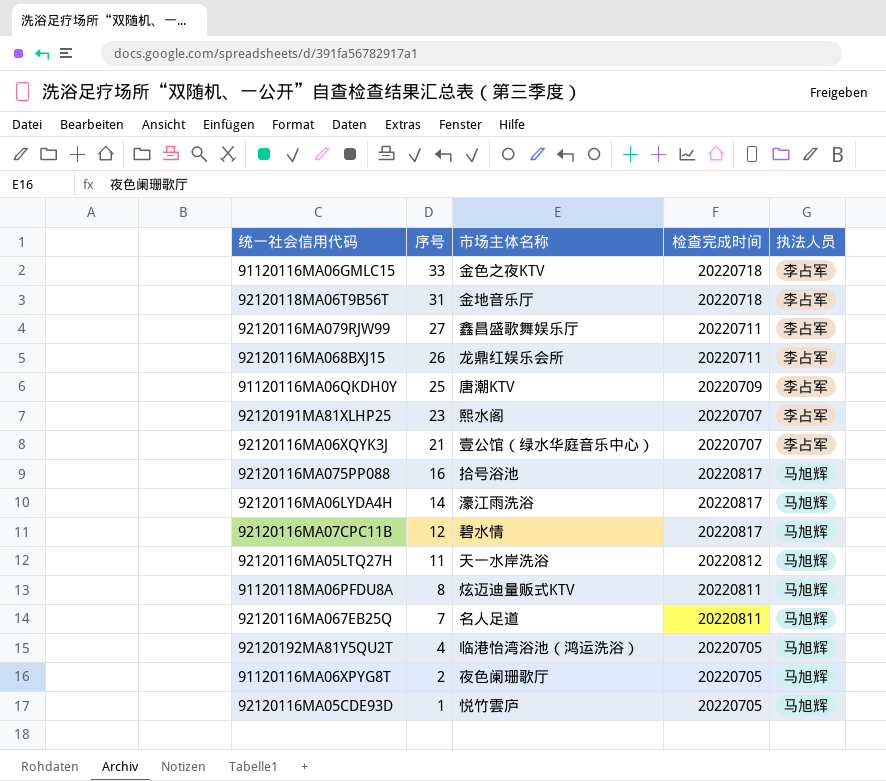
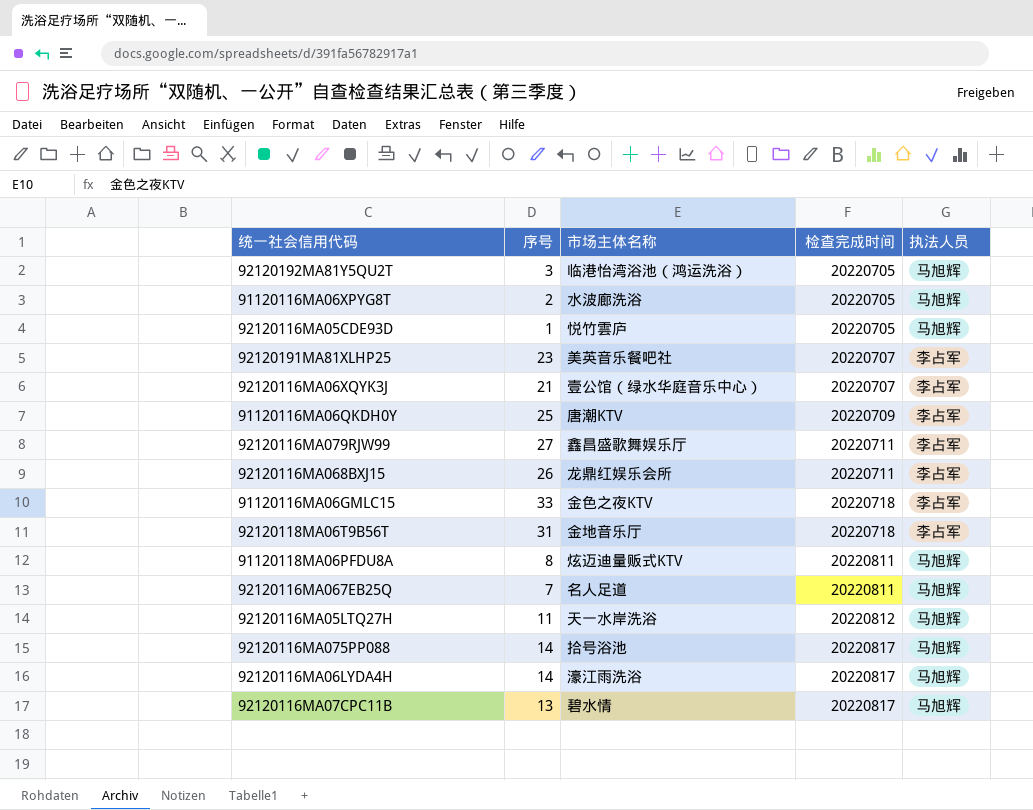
row order: 序号 descending -> 检查完成时间 ascending
92120192MA81Y5QU2T | 序号: 4 -> 3
91120116MA06XPYG8T | 市场主体名称: 夜色阑珊歌厅 -> 水波廊洗浴
92120191MA81XLHP25 | 市场主体名称: 熙水阁 -> 美英音乐餐吧社
92120116MA075PP088 | 序号: 16 -> 14
92120116MA07CPC11B | 序号: 12 -> 13

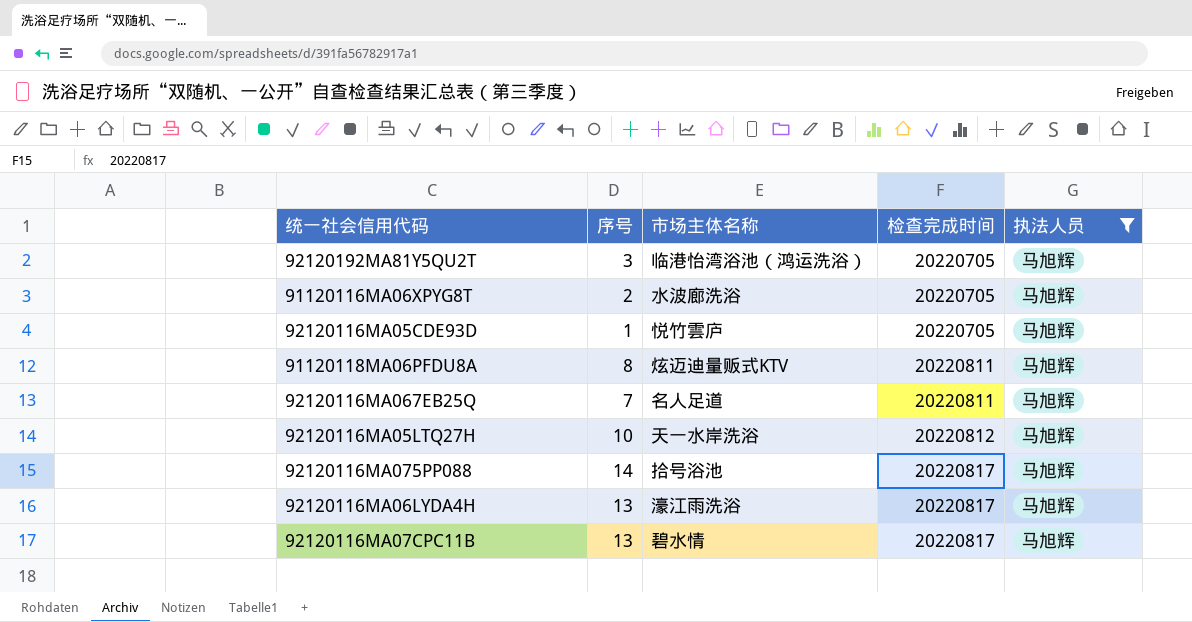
filter: none -> 执法人员 = 马旭辉
92120116MA05LTQ27H | 序号: 11 -> 10
92120116MA06LYDA4H | 序号: 14 -> 13

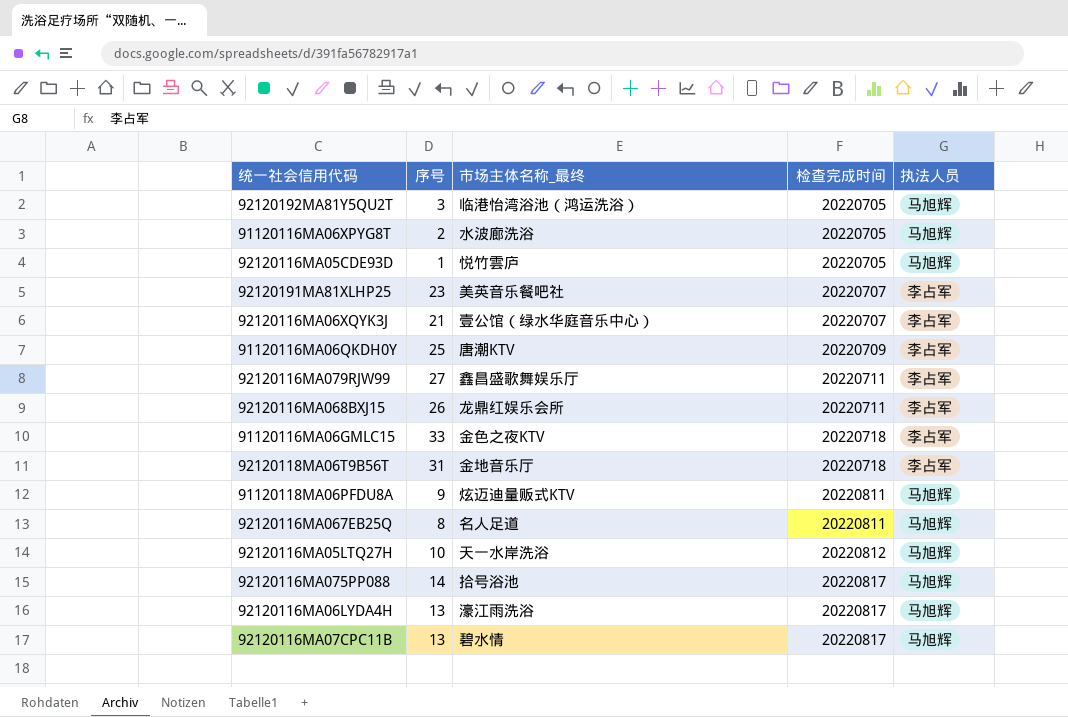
filter: 执法人员 = 马旭辉 -> none
column name: 市场主体名称 -> 市场主体名称_最终
91120118MA06PFDU8A | 序号: 8 -> 9
92120116MA067EB25Q | 序号: 7 -> 8

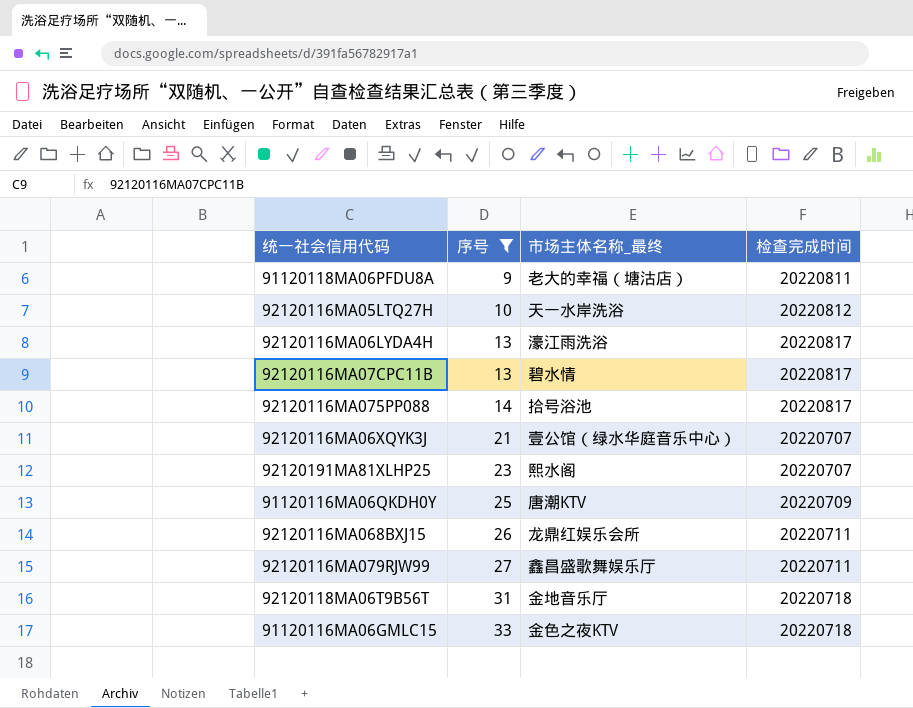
filter: none -> 序号 >= 9
row order: 检查完成时间 ascending -> 序号 ascending
column 执法人员 | position: 5 -> none
91120118MA06PFDU8A | 市场主体名称_最终: 炫迈迪量贩式KTV -> 老大的幸福（塘沽店）
92120191MA81XLHP25 | 市场主体名称_最终: 美英音乐餐吧社 -> 熙水阁

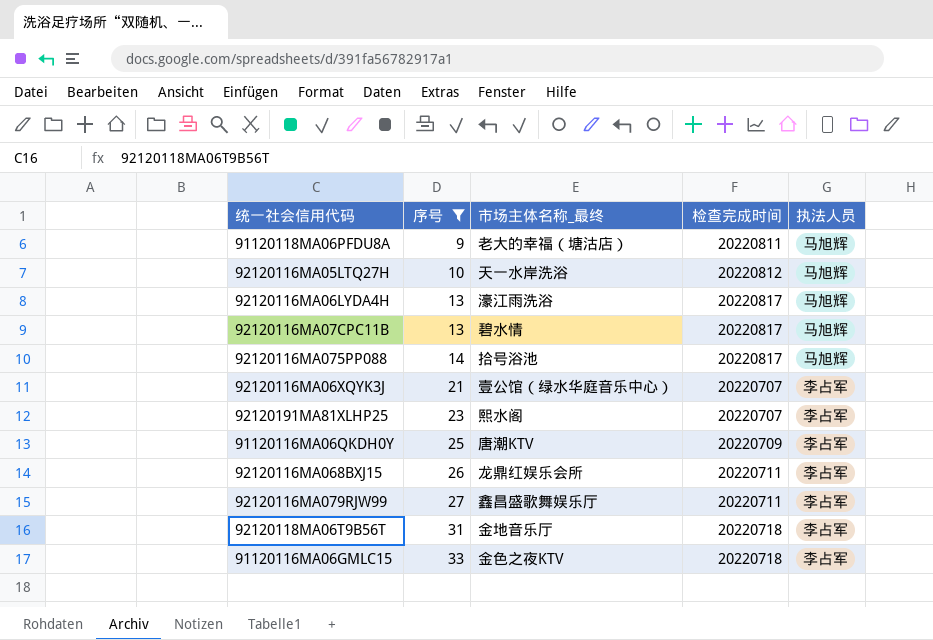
column 执法人员 | position: none -> 5

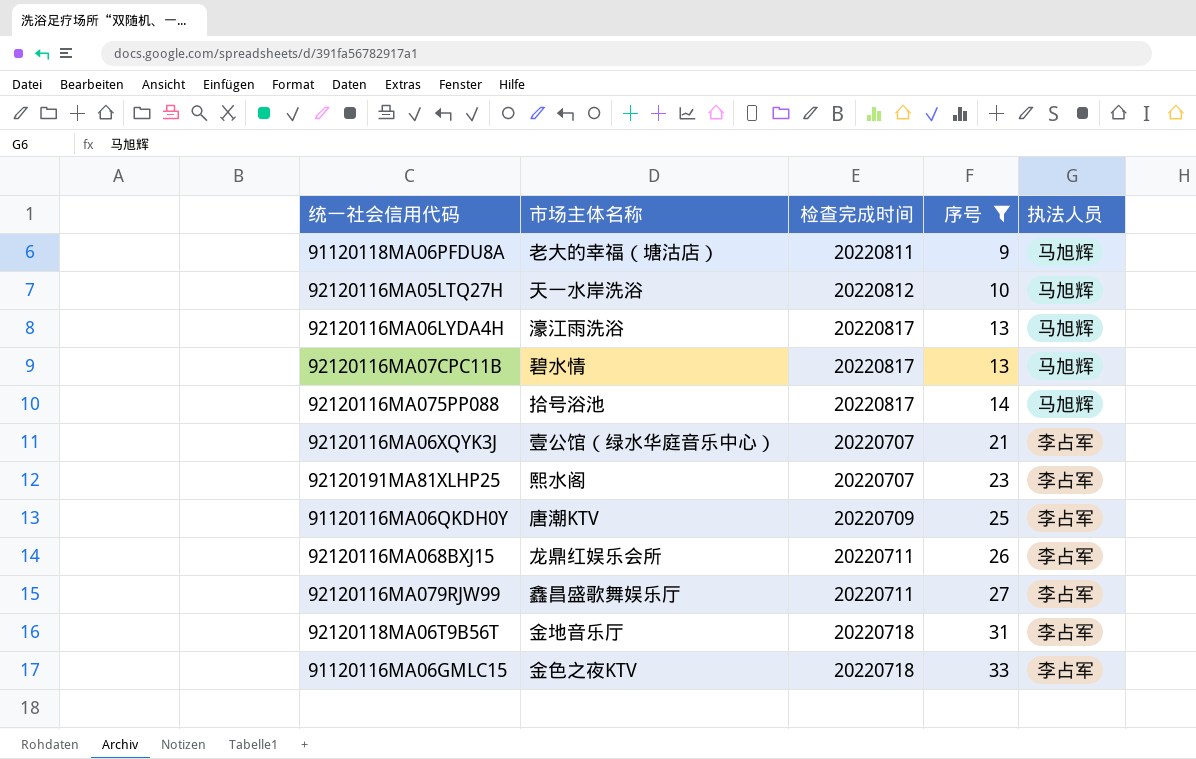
column name: 市场主体名称_最终 -> 市场主体名称
column 序号 | position: 2 -> 4

